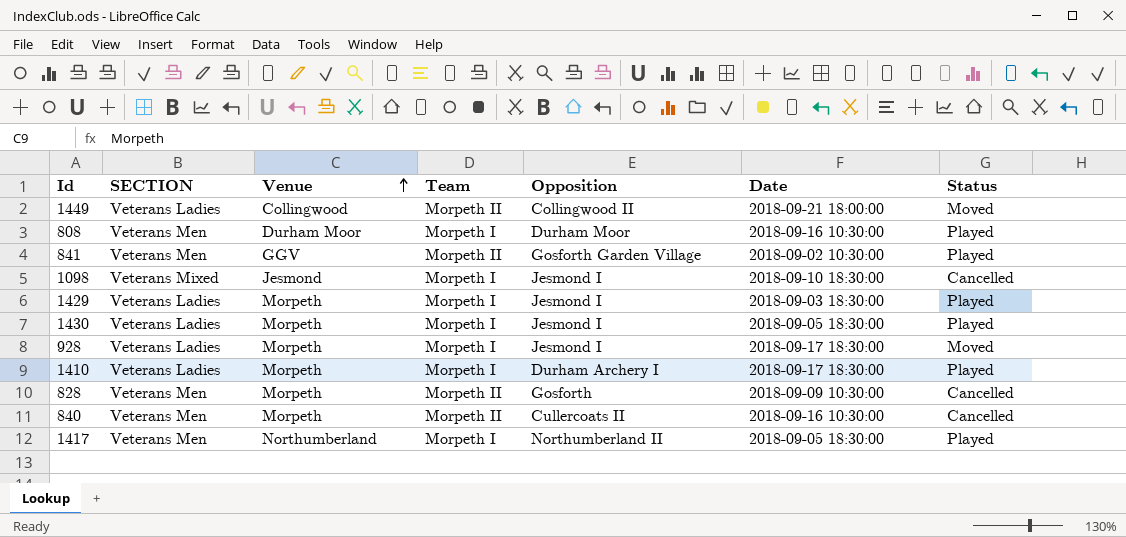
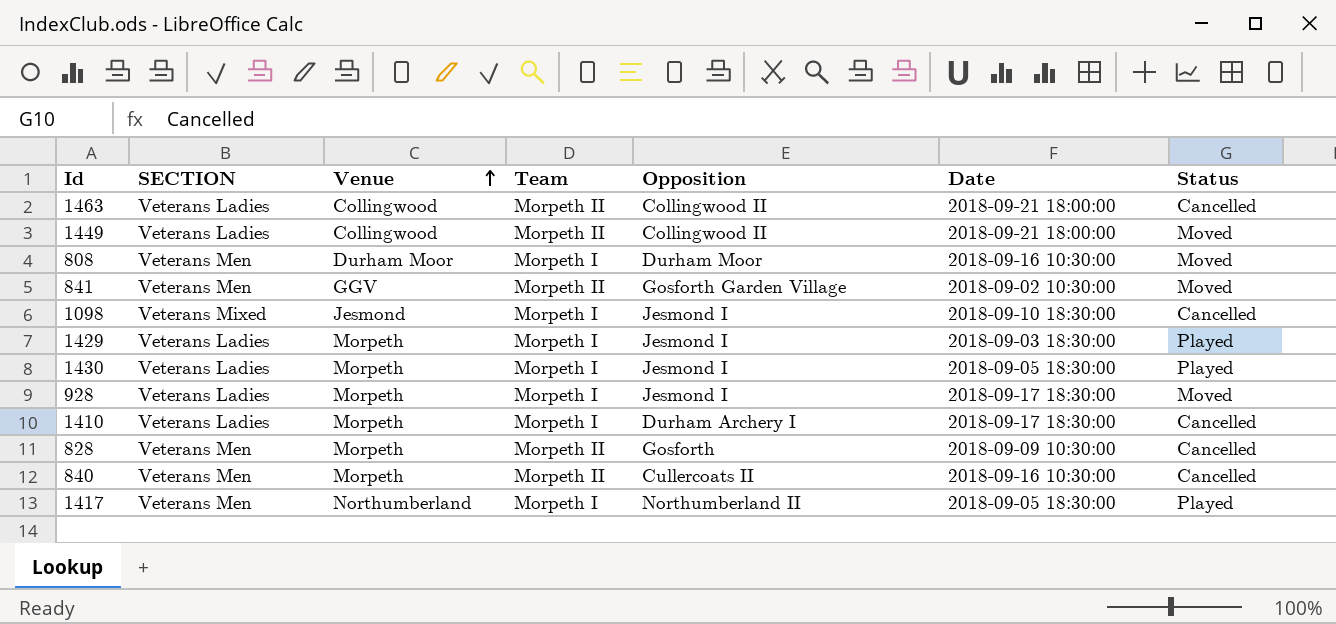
row 1463: none -> Veterans Ladies | Collingwood | Morpeth II | Collingwood II | 2018-09-21 18:00:00 | Cancelled
808 | Status: Played -> Moved
841 | Status: Played -> Moved
1410 | Status: Played -> Cancelled

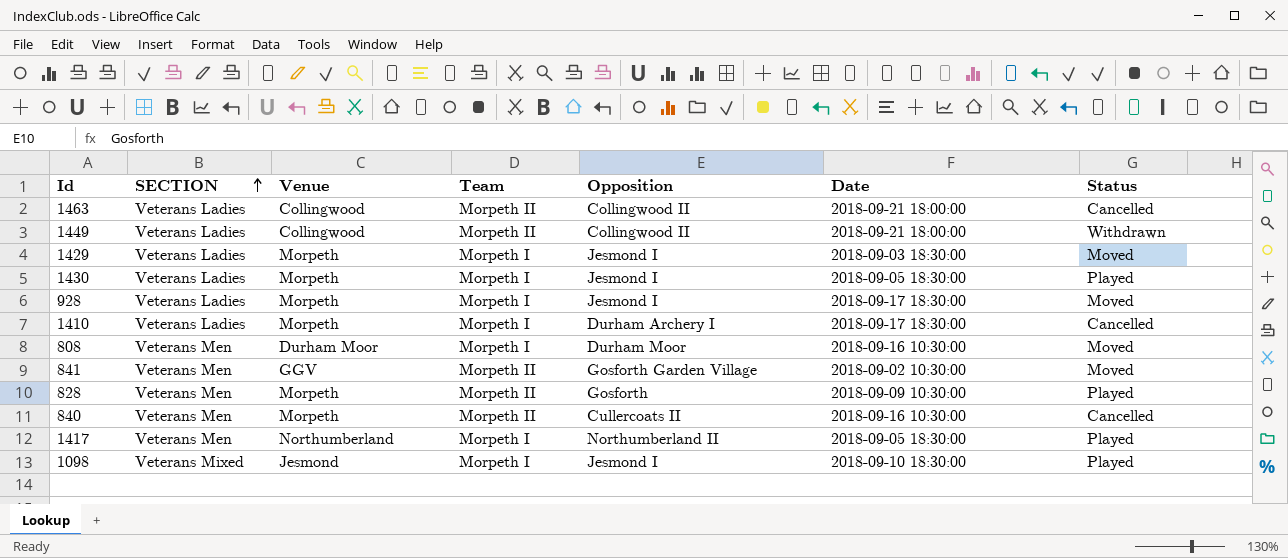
row order: Venue ascending -> SECTION ascending
1449 | Status: Moved -> Withdrawn
1429 | Status: Played -> Moved
828 | Status: Cancelled -> Played
1098 | Status: Cancelled -> Played

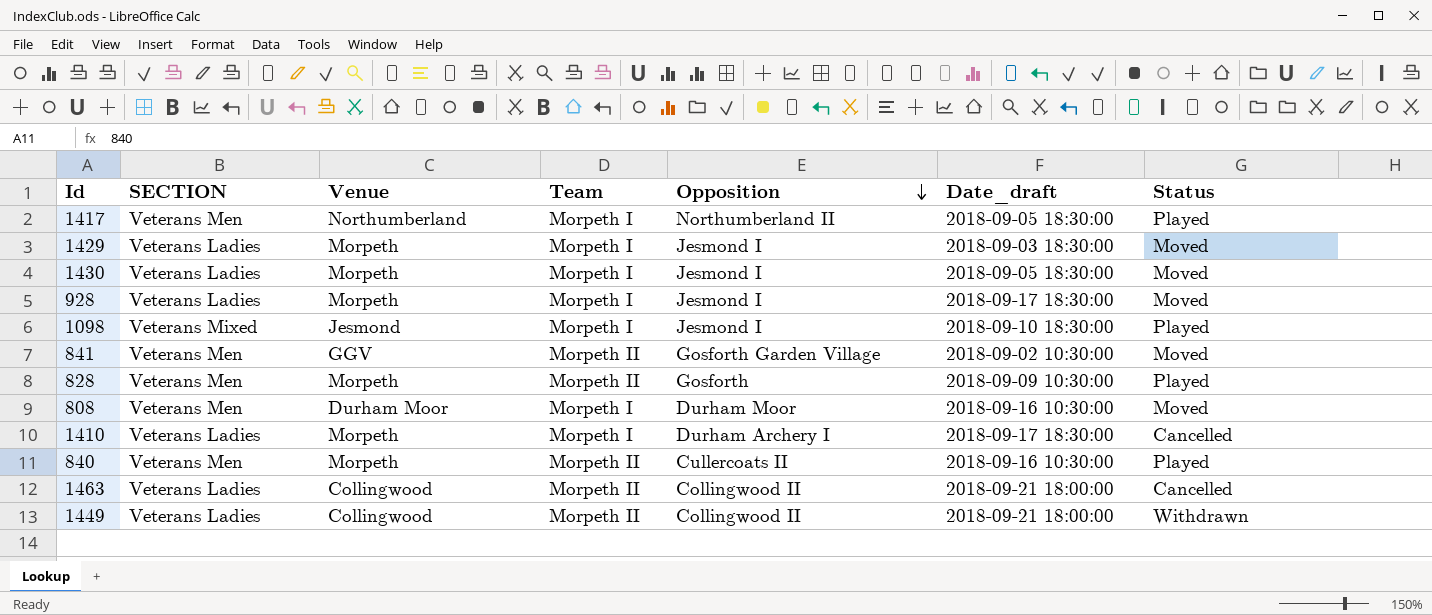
row order: SECTION ascending -> Opposition descending
column name: Date -> Date_draft
1430 | Status: Played -> Moved
840 | Status: Cancelled -> Played

